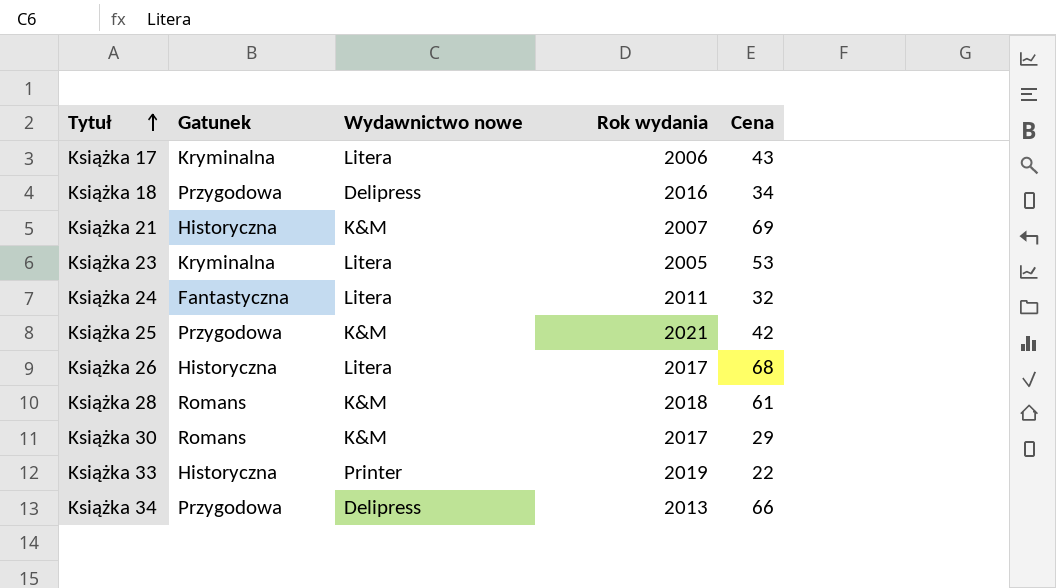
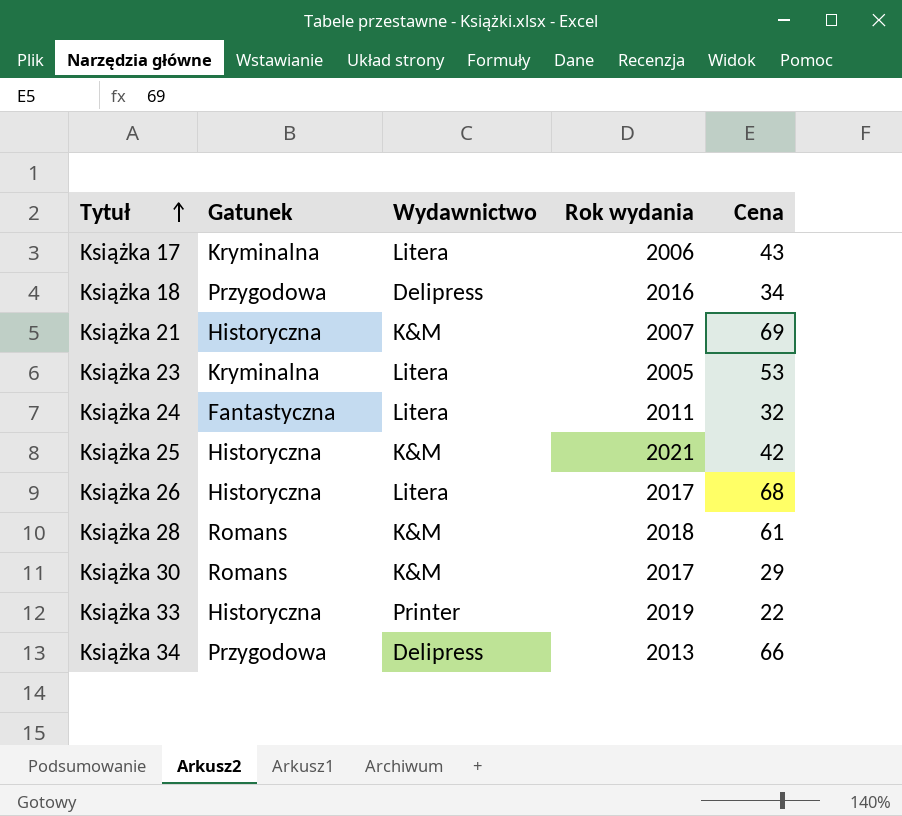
column name: Wydawnictwo nowe -> Wydawnictwo
Książka 25 | Gatunek: Przygodowa -> Historyczna

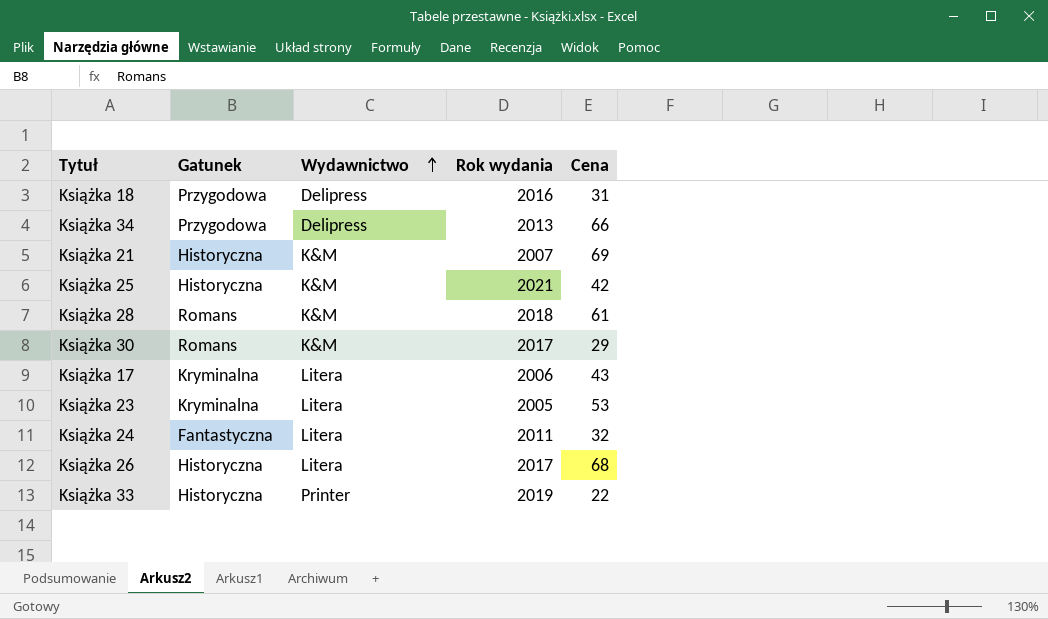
row order: Tytuł ascending -> Wydawnictwo ascending
Książka 18 | Cena: 34 -> 31

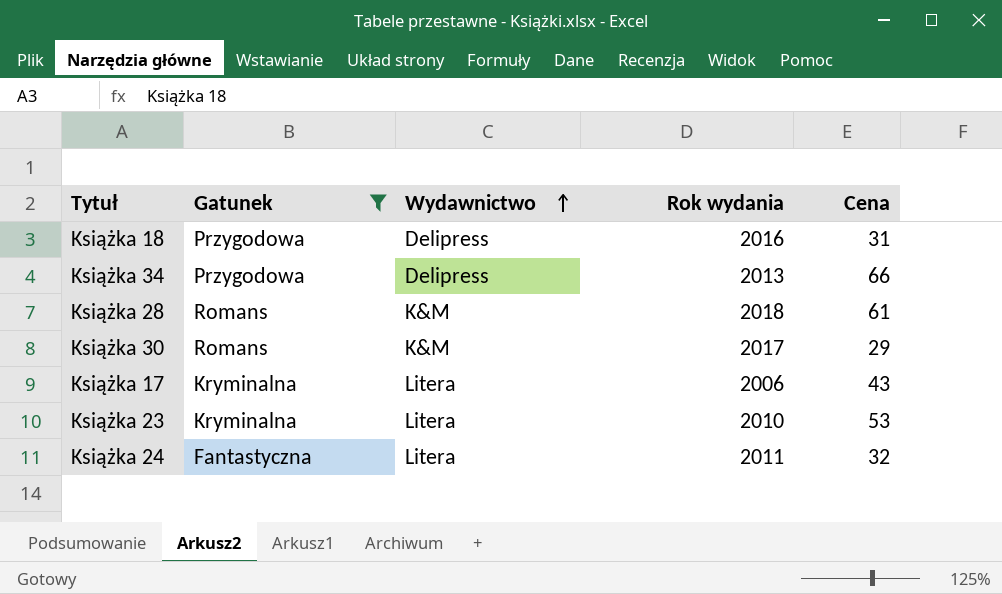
filter: none -> Gatunek != Historyczna
Książka 23 | Rok wydania: 2005 -> 2010

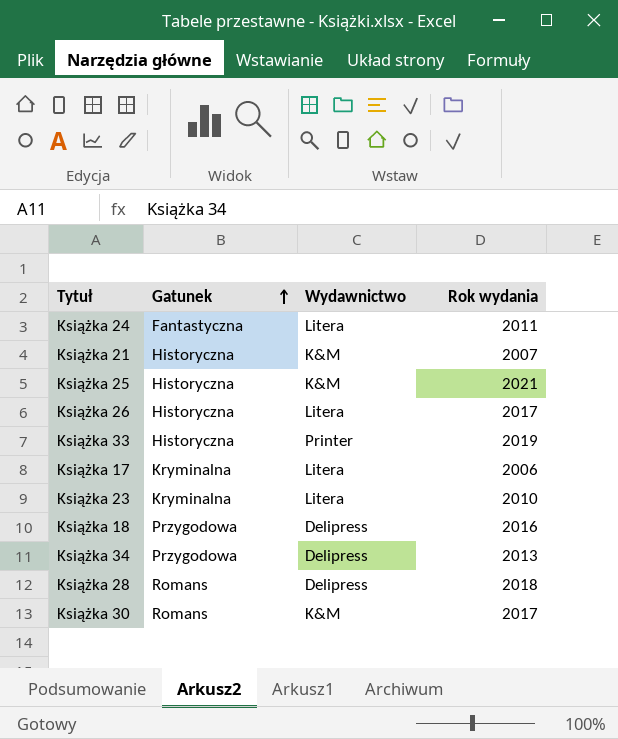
filter: Gatunek != Historyczna -> none
row order: Wydawnictwo ascending -> Gatunek ascending
column Cena | position: 5 -> none
Książka 28 | Wydawnictwo: K&M -> Delipress

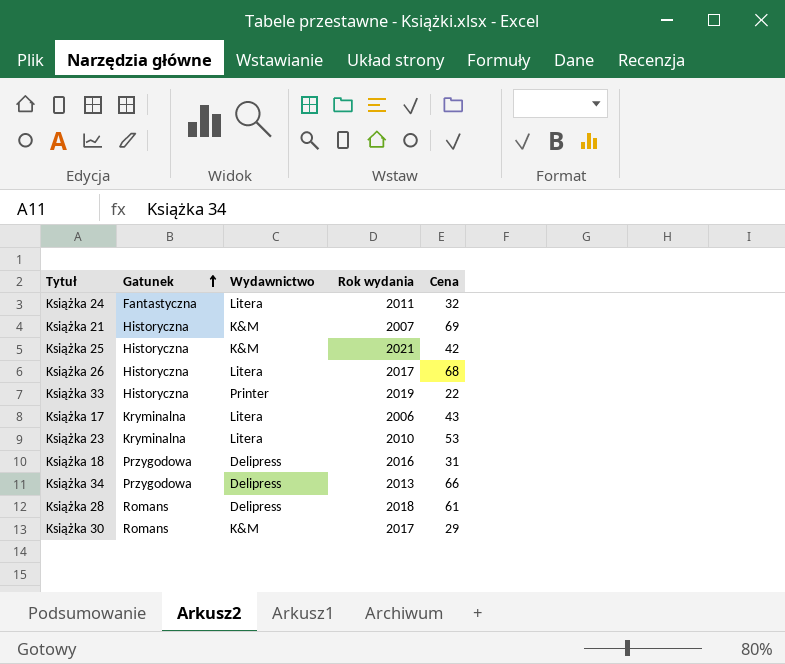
column Cena | position: none -> 5

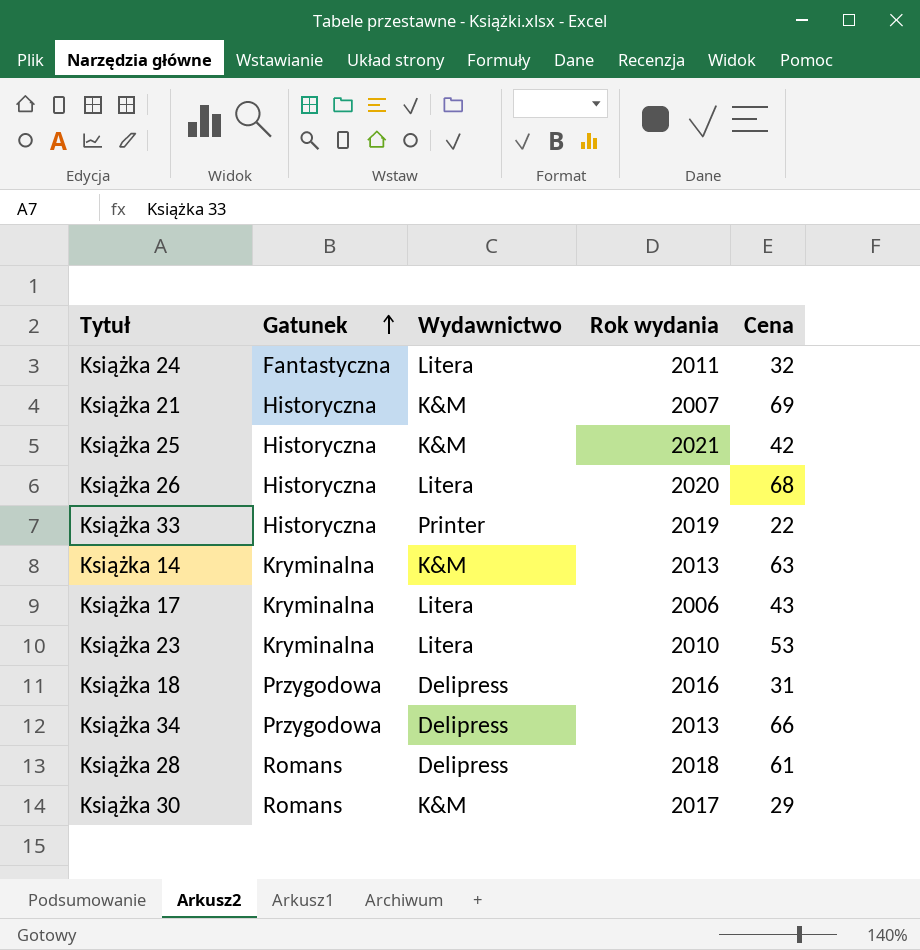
Książka 26 | Rok wydania: 2017 -> 2020
row Książka 14: none -> Kryminalna | K&M | 2013 | 63

